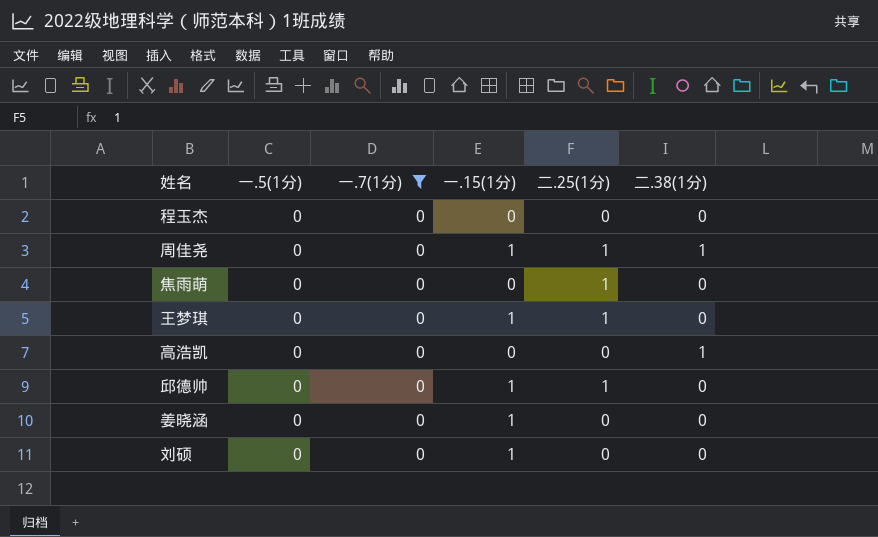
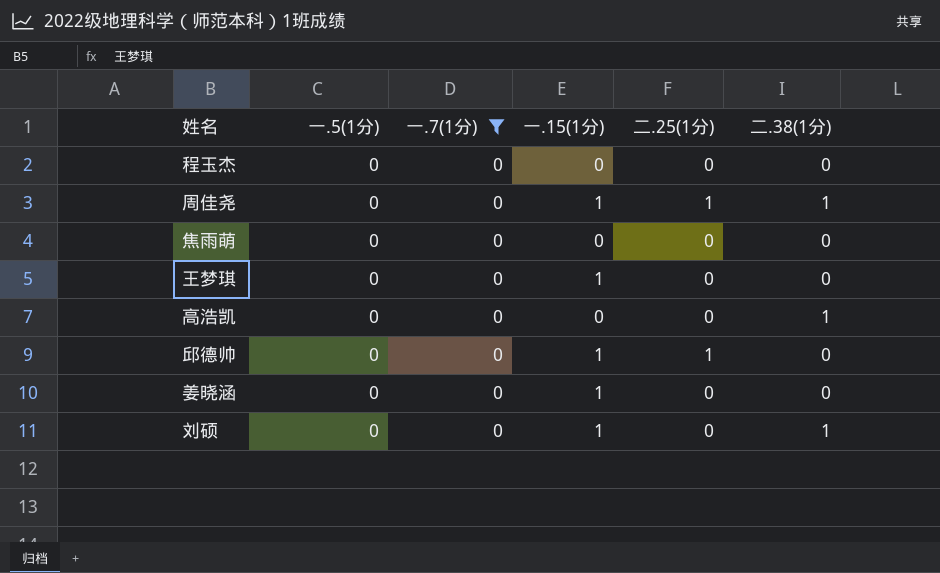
焦雨萌 | 二.25(1分): 1 -> 0
王梦琪 | 二.25(1分): 1 -> 0
刘硕 | 二.38(1分): 0 -> 1

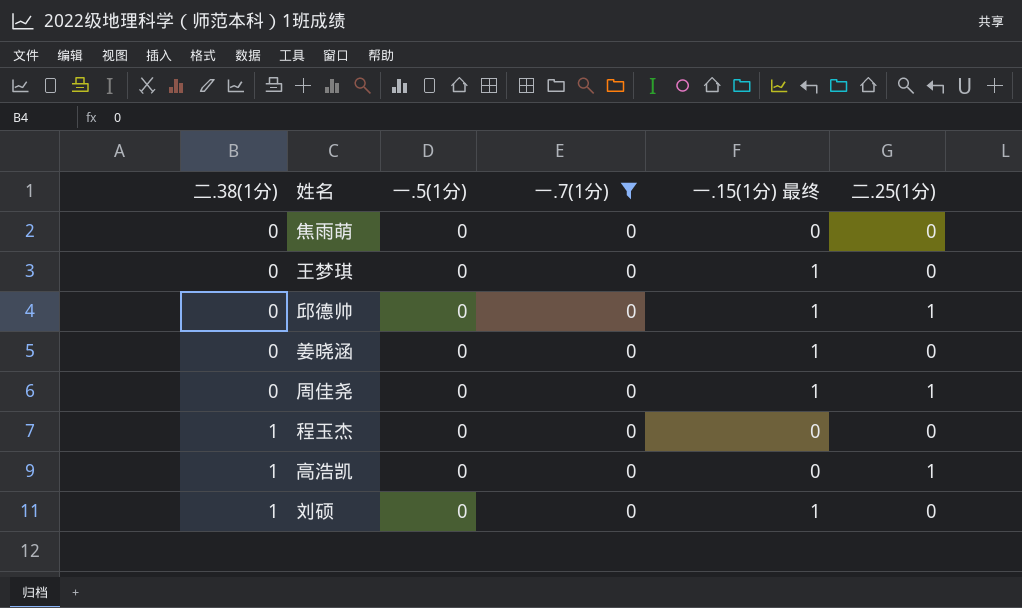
row order: none -> 二.38(1分) ascending
column 二.38(1分) | position: 6 -> 1
column name: 一.15(1分) -> 一.15(1分) 最终
周佳尧 | 二.38(1分): 1 -> 0
程玉杰 | 二.38(1分): 0 -> 1
高浩凯 | 二.25(1分): 0 -> 1

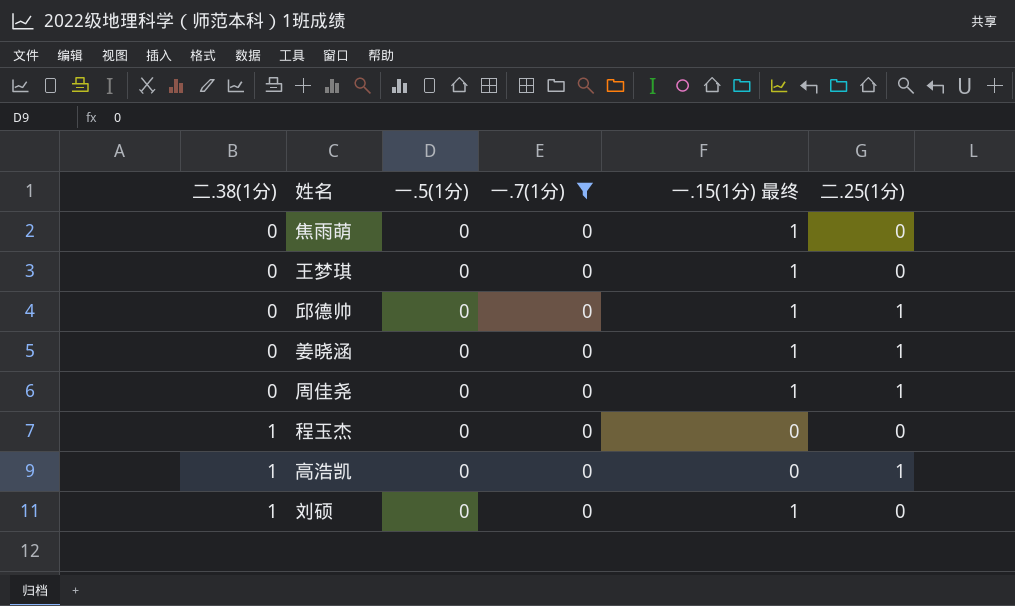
焦雨萌 | 一.15(1分) 最终: 0 -> 1
姜晓涵 | 二.25(1分): 0 -> 1

